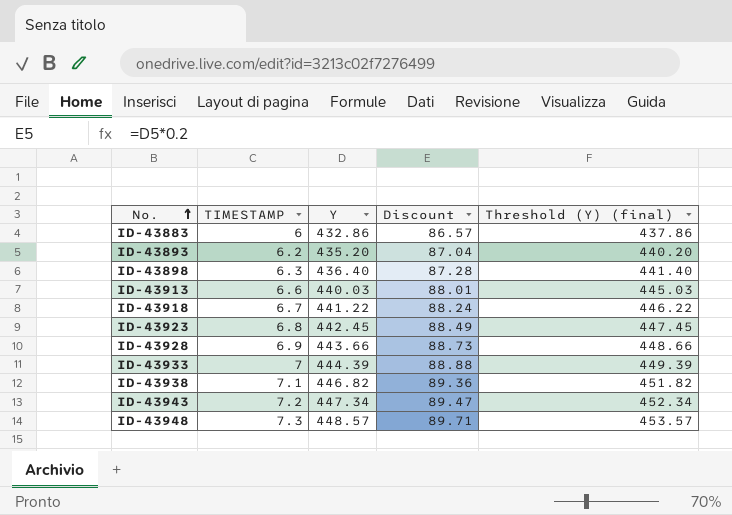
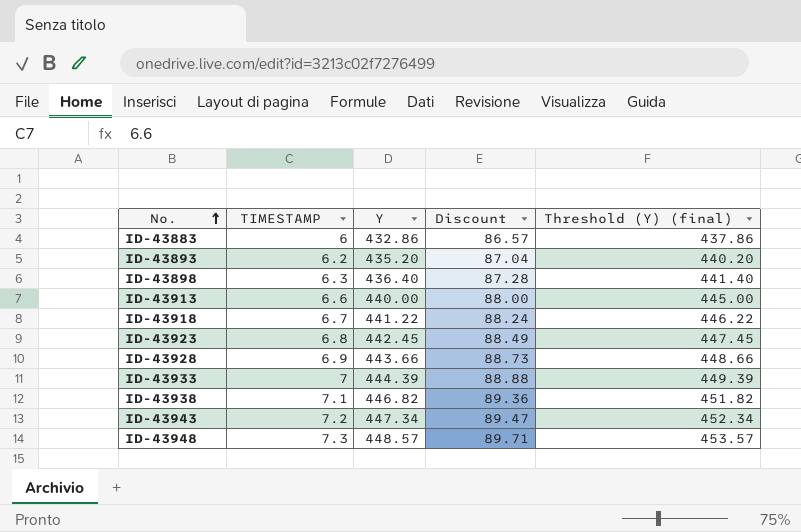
ID-43913 | Y: 440.03 -> 440.00
ID-43913 | Discount: 88.01 -> 88.00
ID-43913 | Threshold (Y) (final): 445.03 -> 445.00

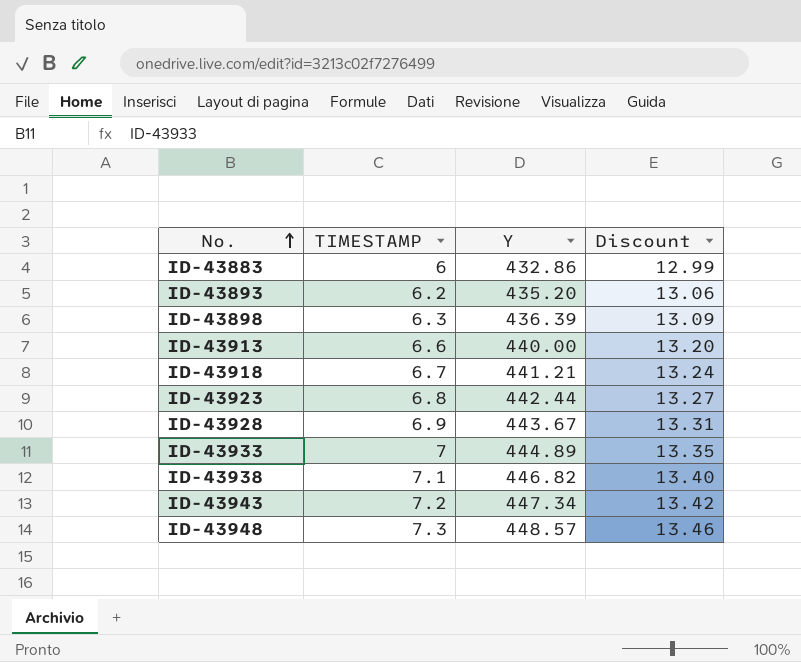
column Threshold (Y) (final) | formula: [Y] + 5 -> none
column Discount | formula: [Y] * 0.2 -> [Y] * 0.03
ID-43898 | Y: 436.40 -> 436.39
ID-43918 | Y: 441.22 -> 441.21
ID-43923 | Y: 442.45 -> 442.44
ID-43928 | Y: 443.66 -> 443.67
ID-43933 | Y: 444.39 -> 444.89

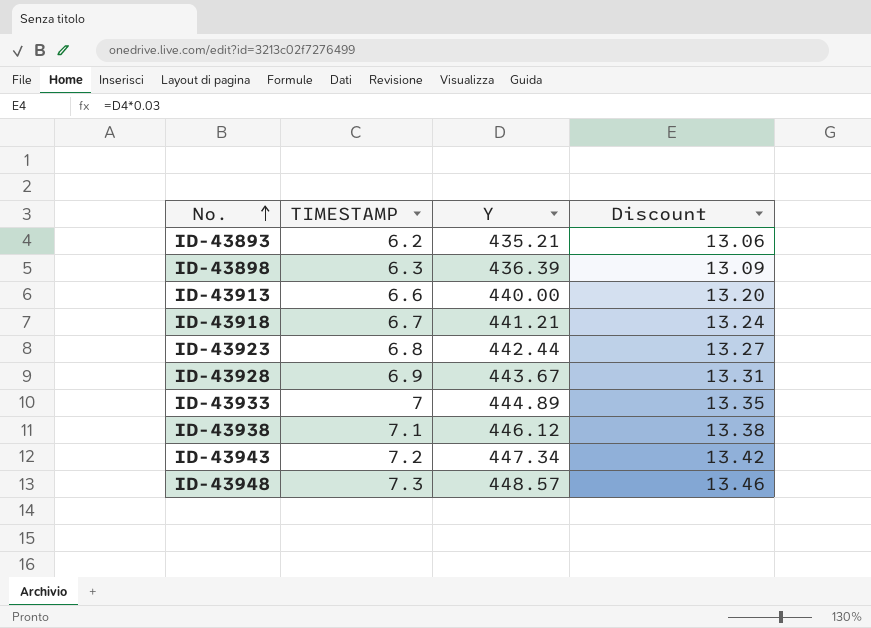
row ID-43883: 6 | 432.86 | 12.99 -> none
ID-43893 | Y: 435.20 -> 435.21
ID-43938 | Y: 446.82 -> 446.12
ID-43938 | Discount: 13.40 -> 13.38

